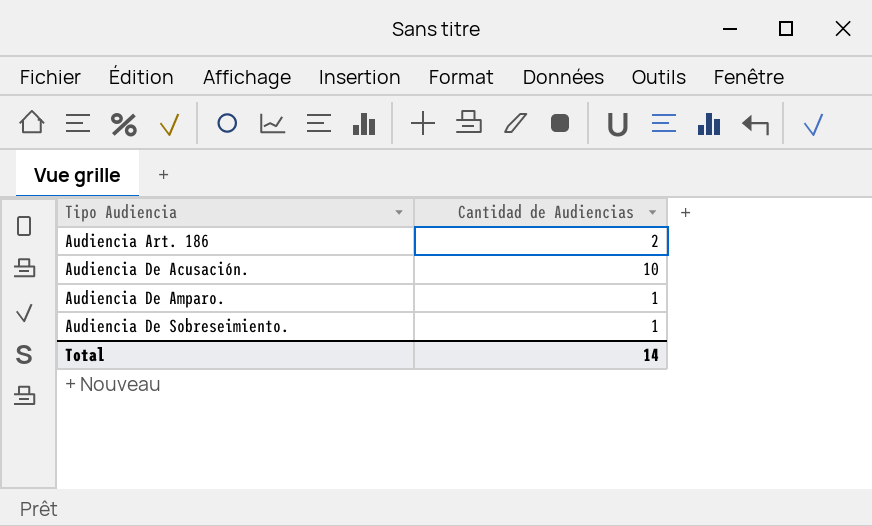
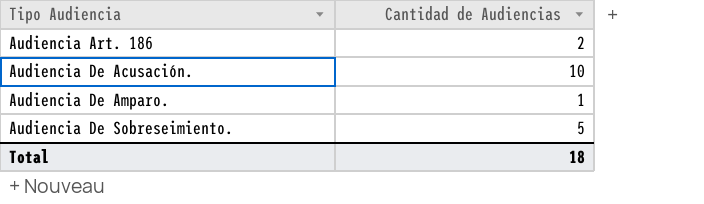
Audiencia De Sobreseimiento. | Cantidad de Audiencias: 1 -> 5
Total | Cantidad de Audiencias: 14 -> 18

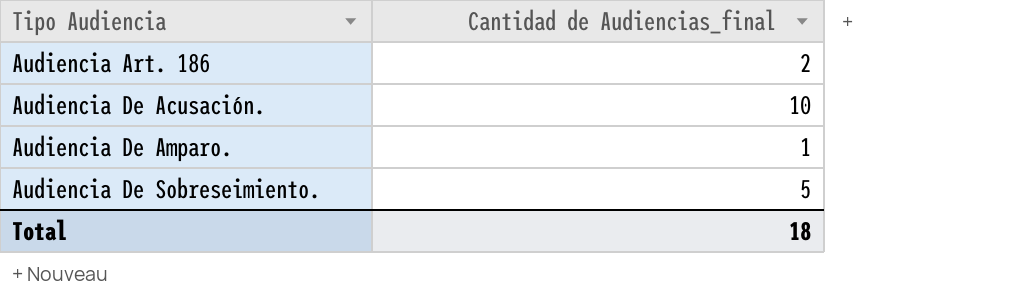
column name: Cantidad de Audiencias -> Cantidad de Audiencias_final

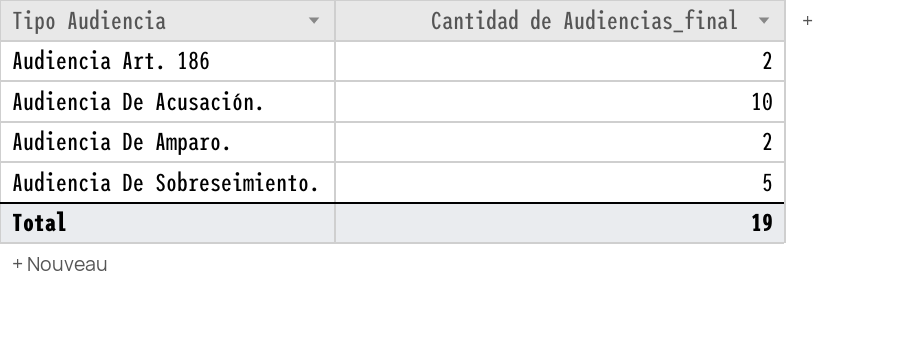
Audiencia De Amparo. | Cantidad de Audiencias_final: 1 -> 2
Total | Cantidad de Audiencias_final: 18 -> 19

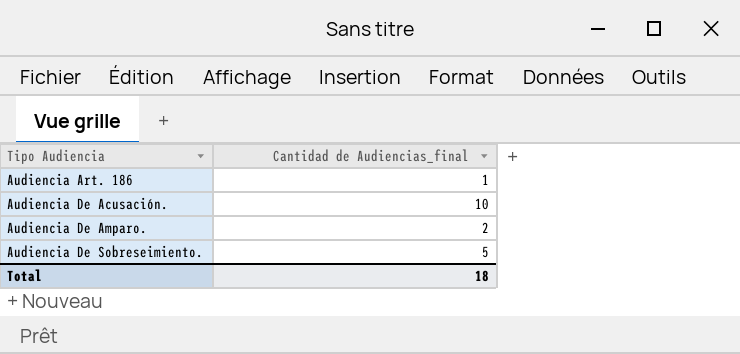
Audiencia Art. 186 | Cantidad de Audiencias_final: 2 -> 1
Total | Cantidad de Audiencias_final: 19 -> 18

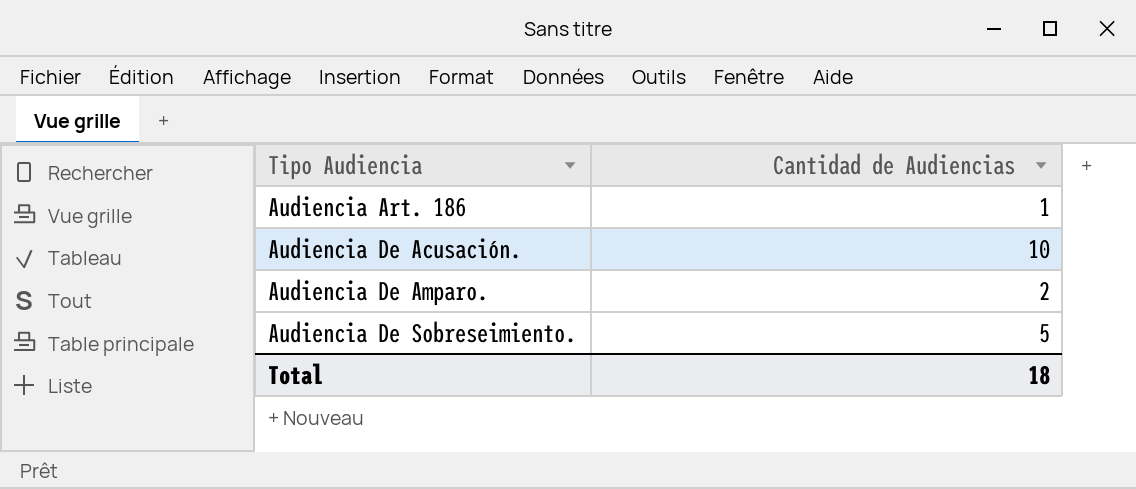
column name: Cantidad de Audiencias_final -> Cantidad de Audiencias

